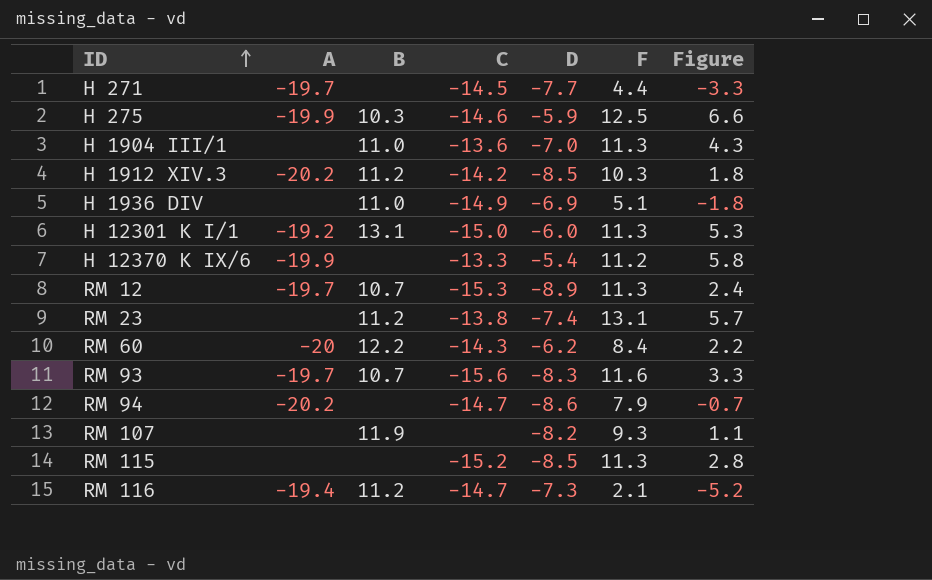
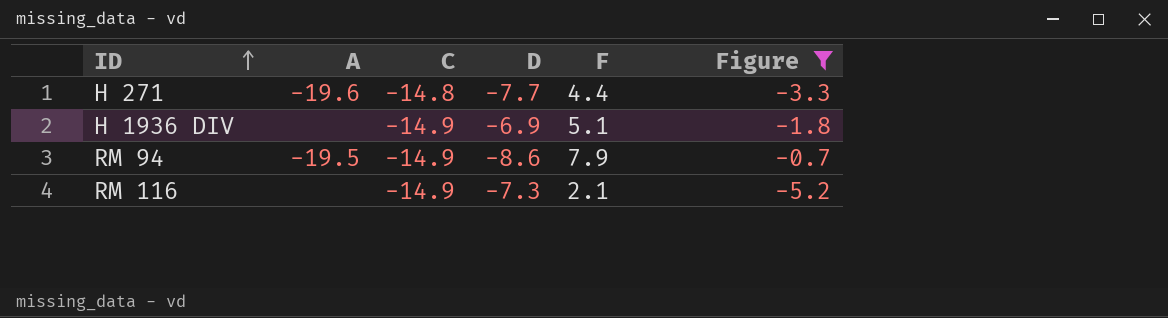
filter: none -> Figure <= -0.7
column B | position: 3 -> none
H 271 | A: -19.7 -> -19.6
H 271 | C: -14.5 -> -14.8
RM 94 | A: -20.2 -> -19.5
RM 94 | C: -14.7 -> -14.9
RM 116 | A: -19.4 -> none
RM 116 | C: -14.7 -> -14.9

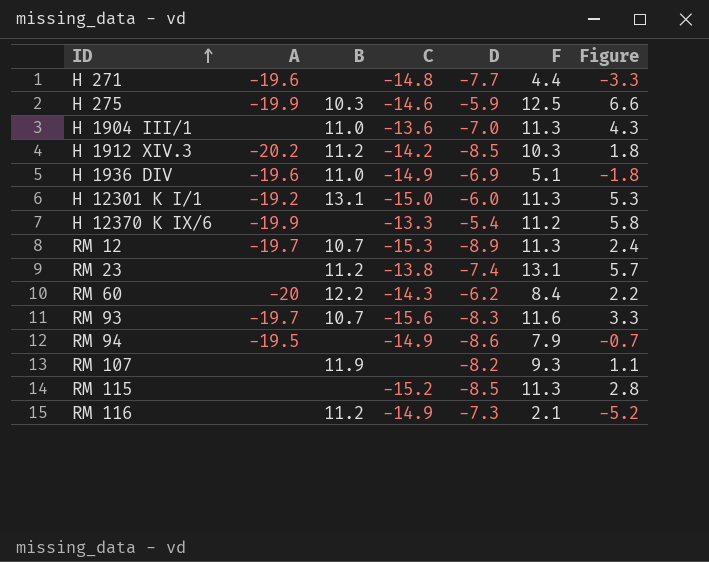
filter: Figure <= -0.7 -> none
column B | position: none -> 3
H 1936 DIV | A: none -> -19.6

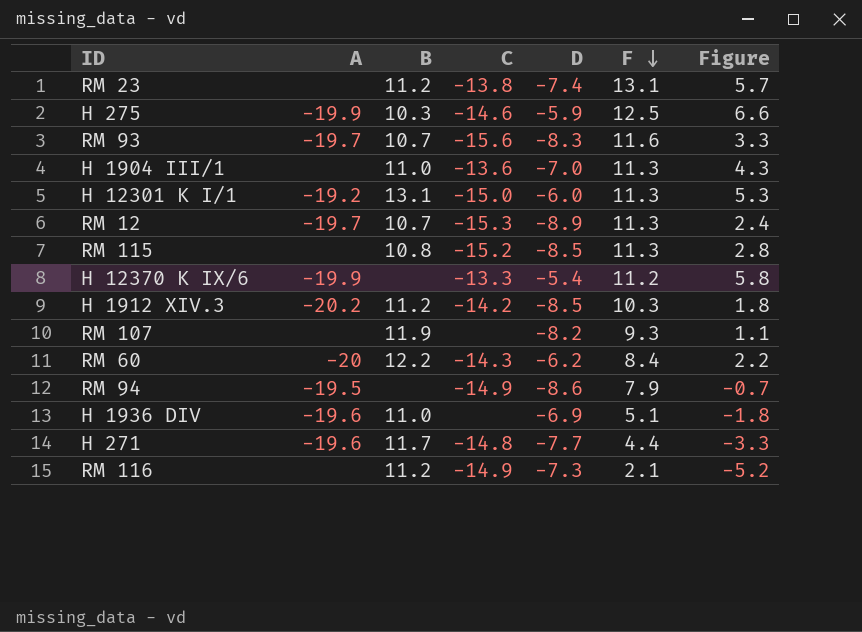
row order: ID ascending -> F descending
RM 115 | B: none -> 10.8
H 1936 DIV | C: -14.9 -> none
H 271 | B: none -> 11.7

